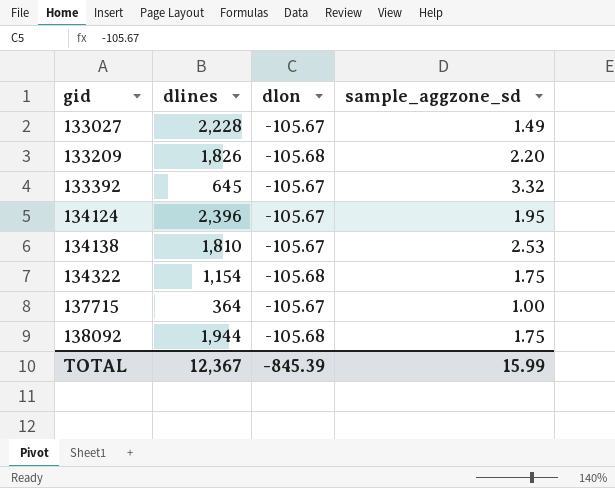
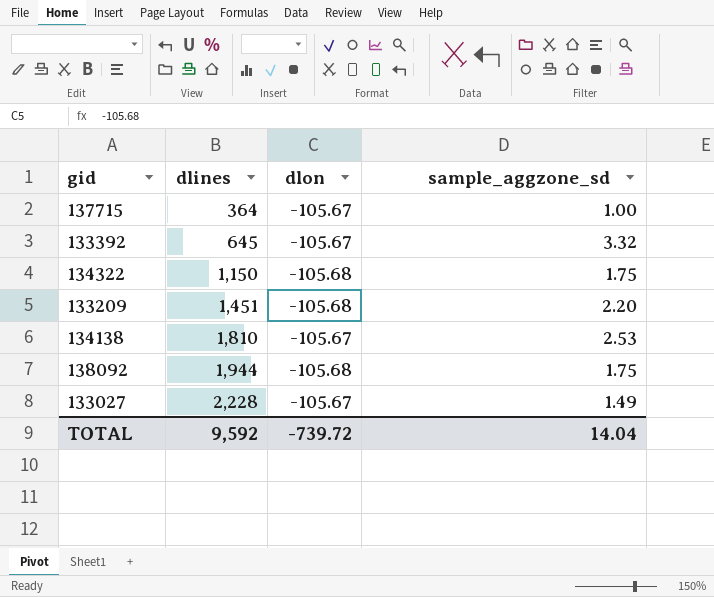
row order: gid ascending -> dlines ascending
row 134124: 2,396 | -105.67 | 1.95 -> none
134322 | dlines: 1,154 -> 1,150
133209 | dlines: 1,826 -> 1,451
TOTAL | dlines: 12,367 -> 9,592
TOTAL | dlon: -845.39 -> -739.72
TOTAL | sample_aggzone_sd: 15.99 -> 14.04

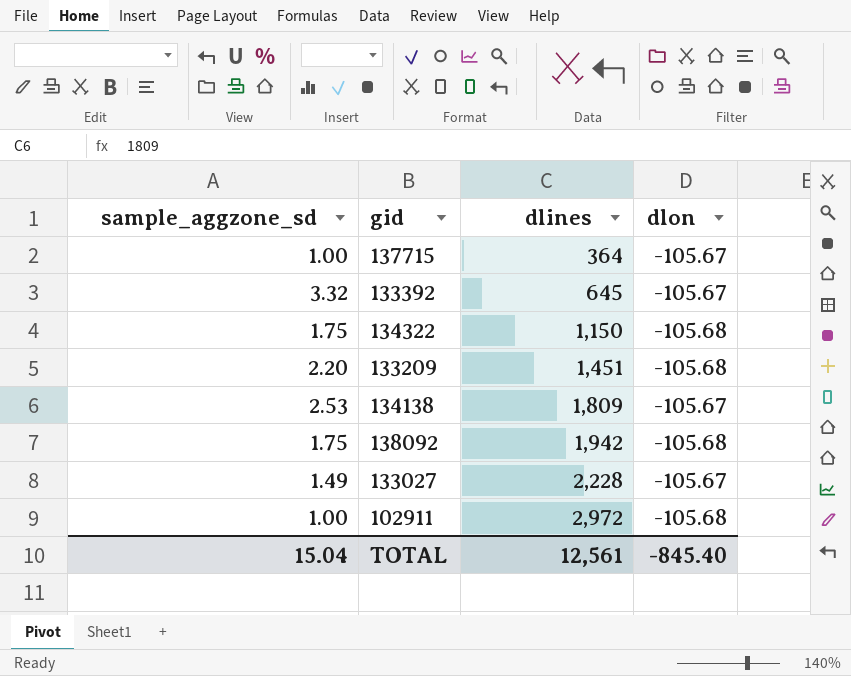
column sample_aggzone_sd | position: 4 -> 1
134138 | dlines: 1,810 -> 1,809
138092 | dlines: 1,944 -> 1,942
row 102911: none -> 1.00 | 2,972 | -105.68
TOTAL | sample_aggzone_sd: 14.04 -> 15.04
TOTAL | dlines: 9,592 -> 12,561
TOTAL | dlon: -739.72 -> -845.40

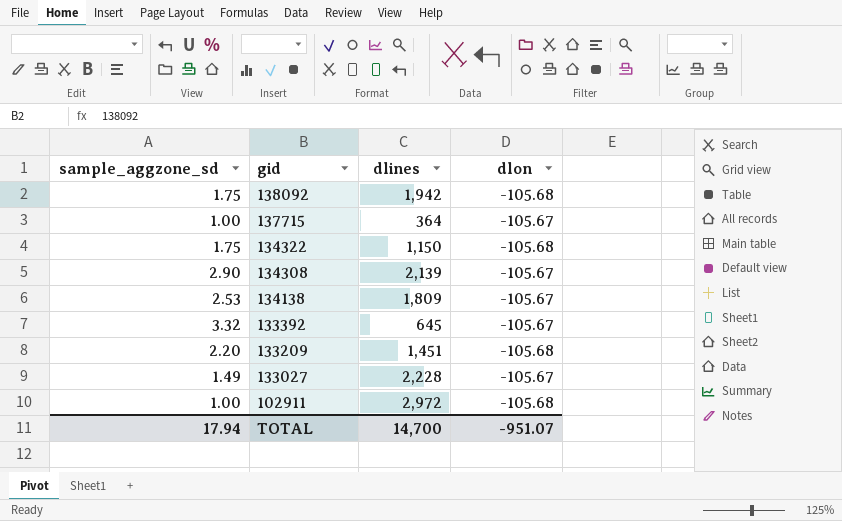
row order: dlines ascending -> gid descending
row 134308: none -> 2.90 | 2,139 | -105.67
TOTAL | sample_aggzone_sd: 15.04 -> 17.94
TOTAL | dlines: 12,561 -> 14,700
TOTAL | dlon: -845.40 -> -951.07

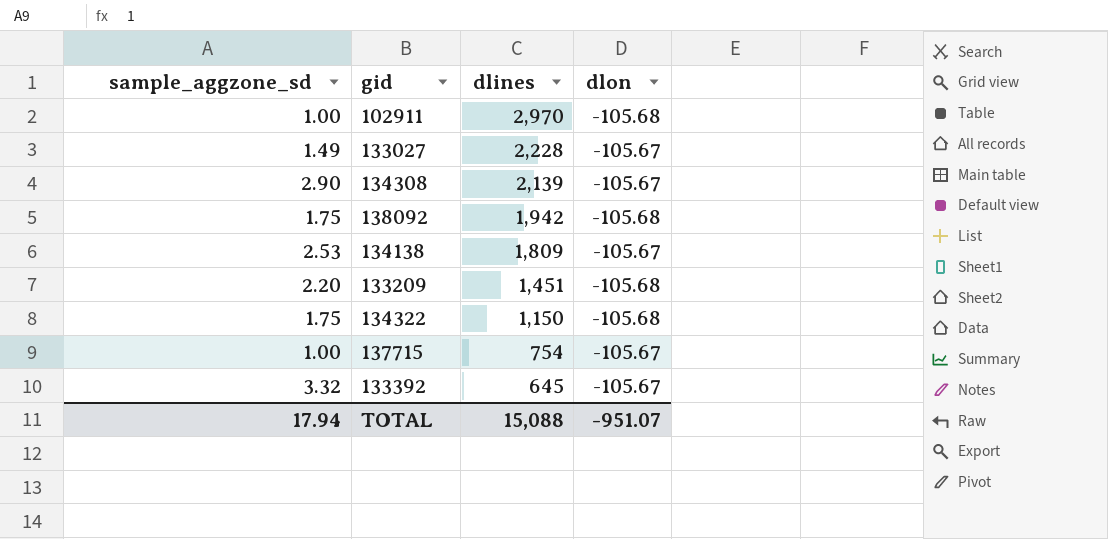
row order: gid descending -> dlines descending
102911 | dlines: 2,972 -> 2,970
137715 | dlines: 364 -> 754
TOTAL | dlines: 14,700 -> 15,088

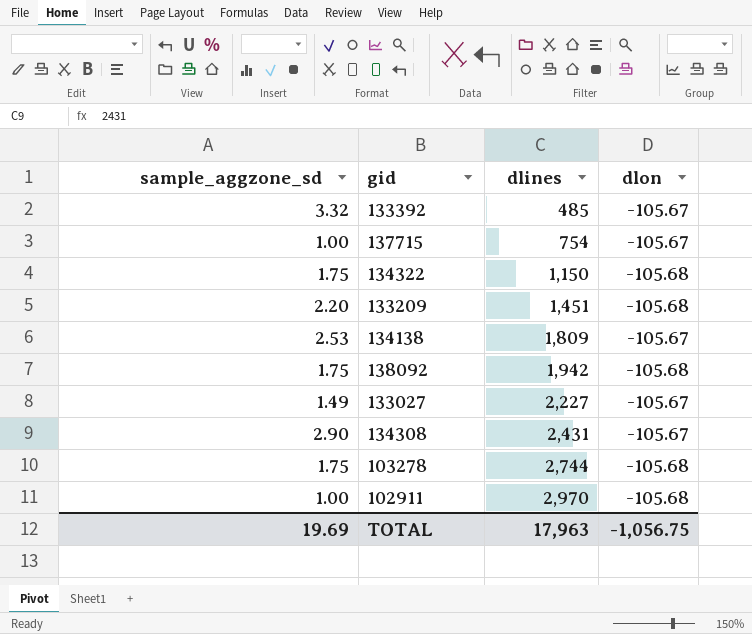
row order: dlines descending -> dlines ascending
133392 | dlines: 645 -> 485
133027 | dlines: 2,228 -> 2,227
134308 | dlines: 2,139 -> 2,431
row 103278: none -> 1.75 | 2,744 | -105.68
TOTAL | sample_aggzone_sd: 17.94 -> 19.69
TOTAL | dlines: 15,088 -> 17,963
TOTAL | dlon: -951.07 -> -1,056.75

